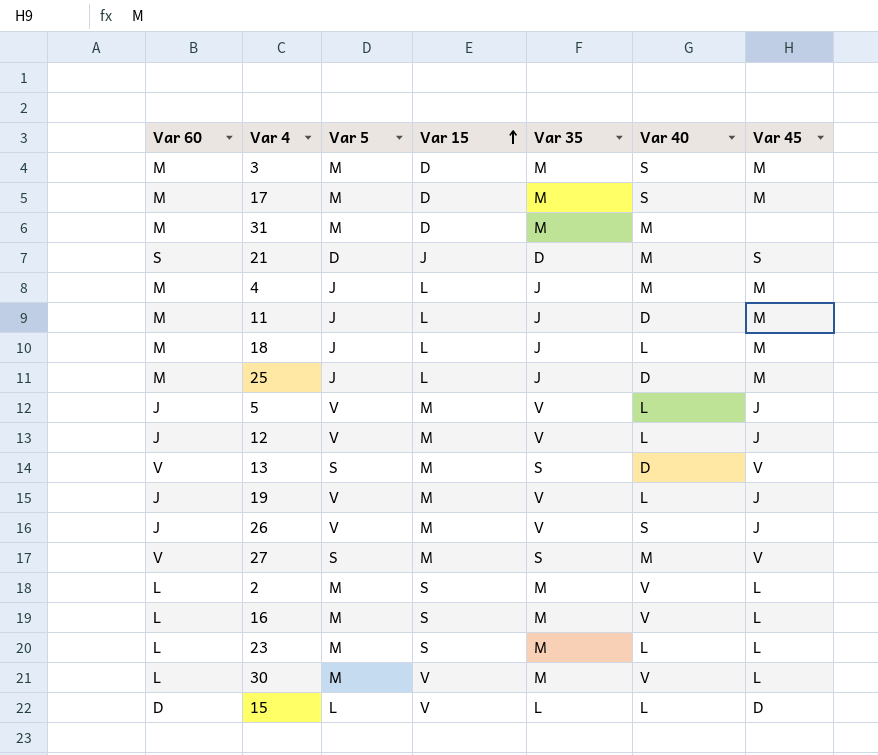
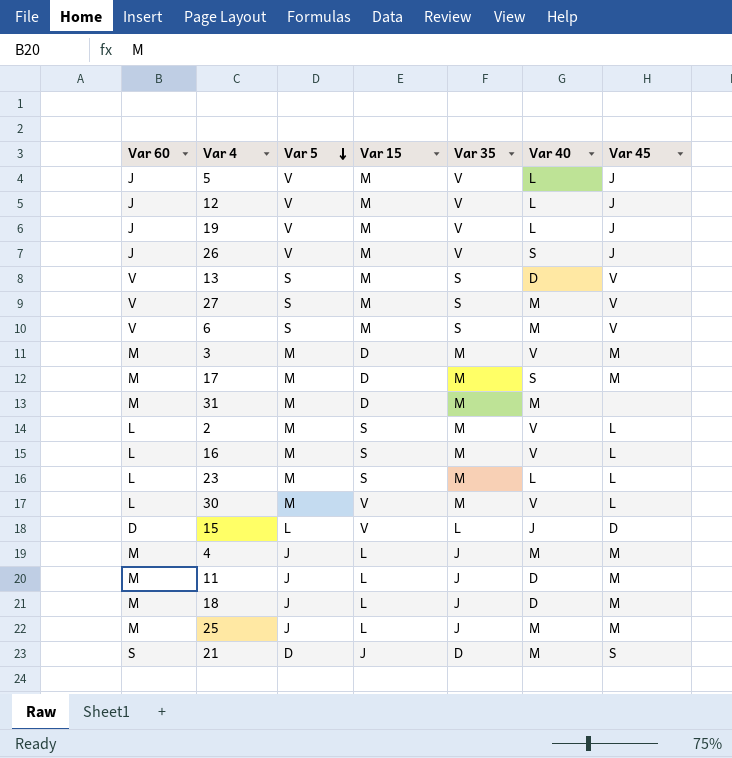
row order: Var 15 ascending -> Var 5 descending
row 6: none -> V | S | M | S | M | V
3 | Var 40: S -> V
15 | Var 40: L -> J
18 | Var 40: L -> D
25 | Var 40: D -> M

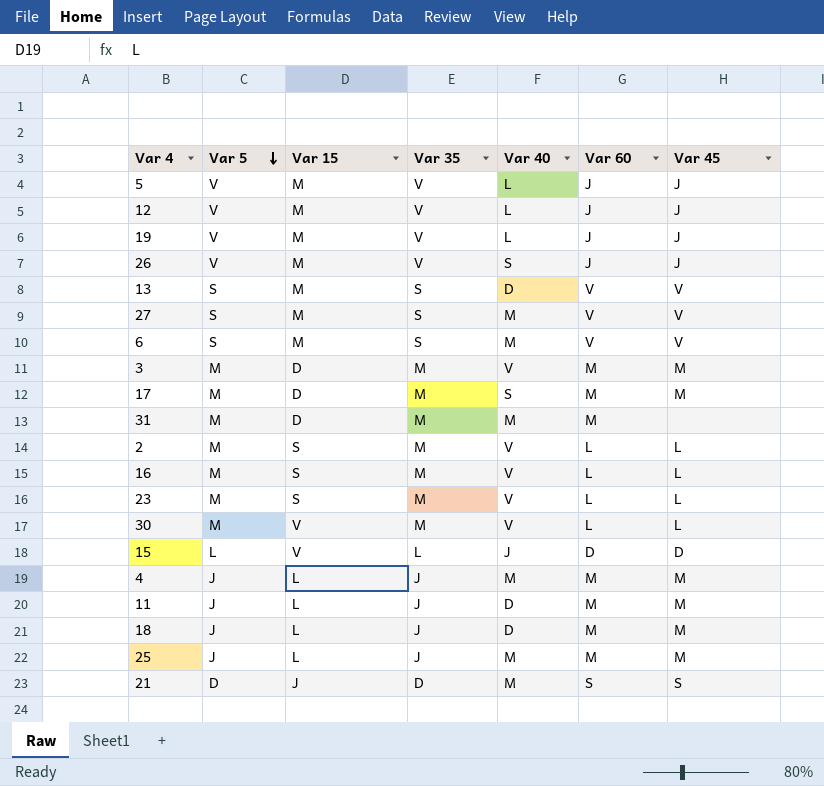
column Var 60 | position: 1 -> 6
23 | Var 40: L -> V

